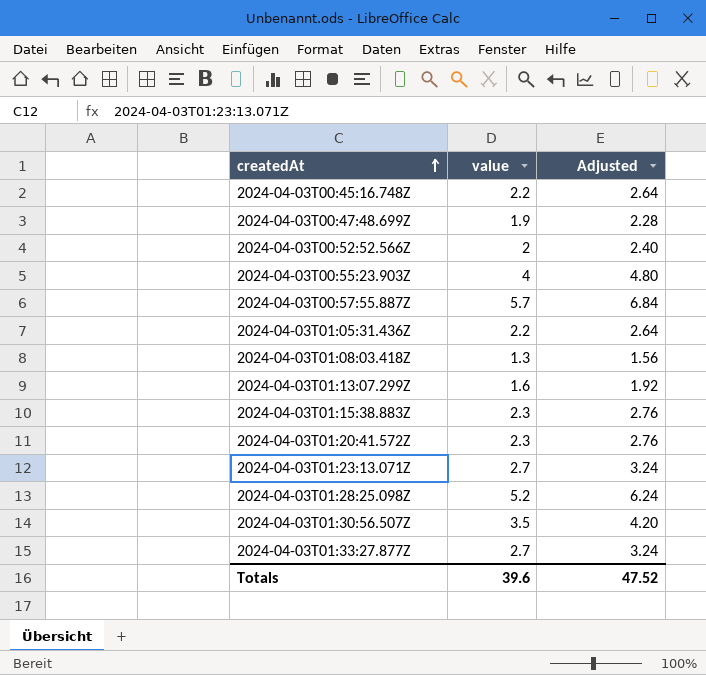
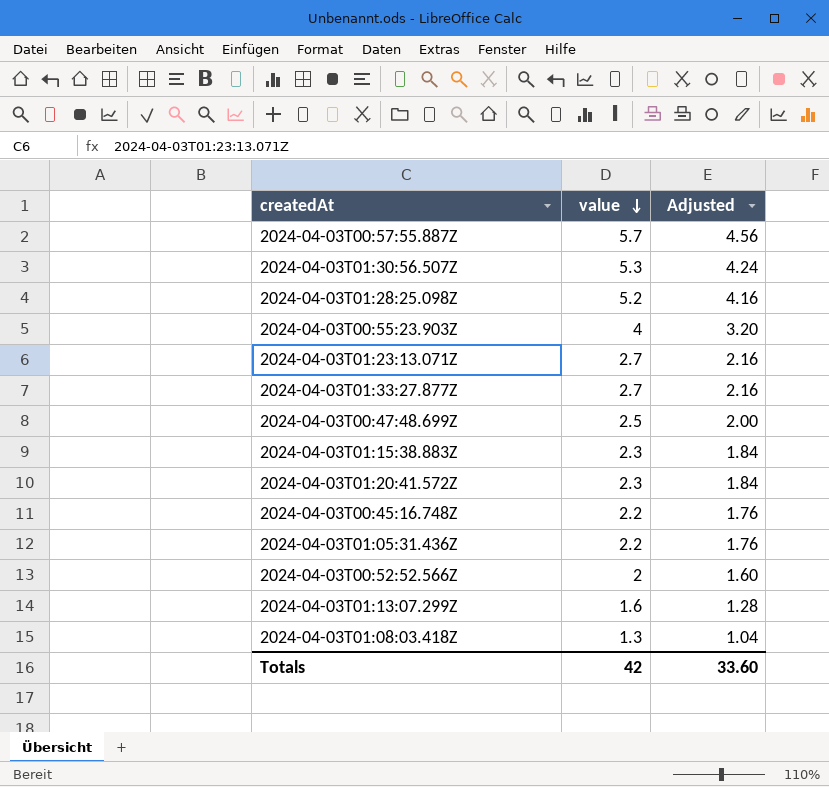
row order: createdAt ascending -> value descending
column Adjusted | formula: [value] * 1.2 -> [value] * 0.8
2024-04-03T01:30:56.507Z | value: 3.5 -> 5.3
2024-04-03T00:47:48.699Z | value: 1.9 -> 2.5
Totals | value: 39.6 -> 42
Totals | Adjusted: 47.52 -> 33.60

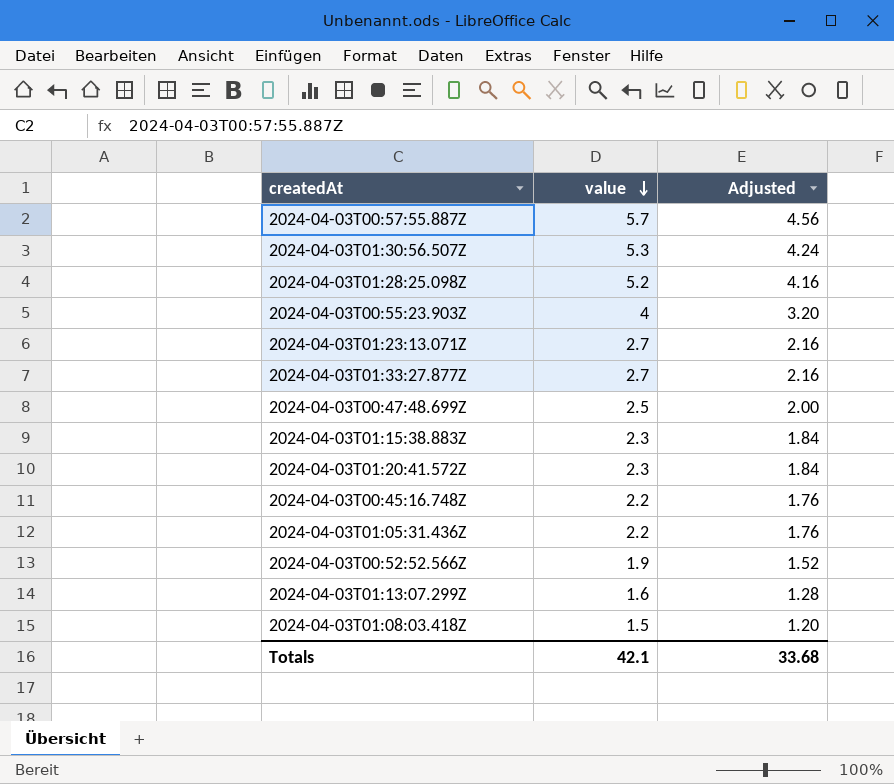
2024-04-03T00:52:52.566Z | value: 2 -> 1.9
2024-04-03T00:52:52.566Z | Adjusted: 1.60 -> 1.52
2024-04-03T01:08:03.418Z | value: 1.3 -> 1.5
2024-04-03T01:08:03.418Z | Adjusted: 1.04 -> 1.20
Totals | value: 42 -> 42.1
Totals | Adjusted: 33.60 -> 33.68

